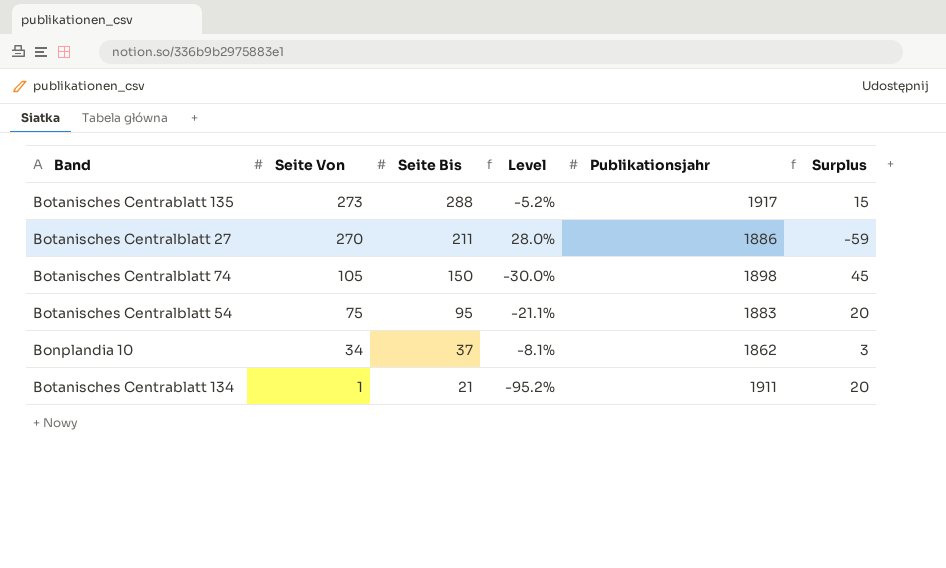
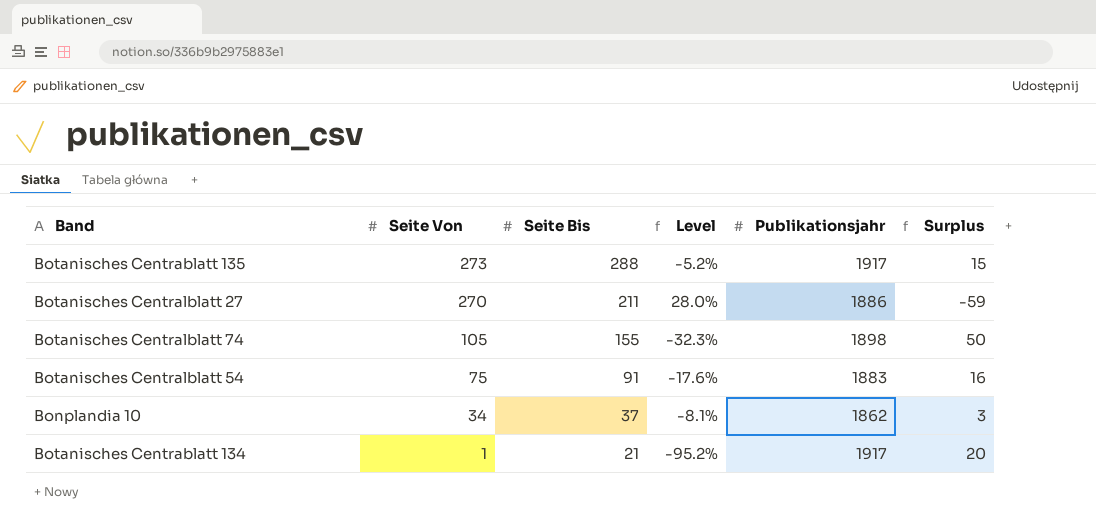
Botanisches Centralblatt 74 | Seite Bis: 150 -> 155
Botanisches Centralblatt 74 | Level: -30.0% -> -32.3%
Botanisches Centralblatt 74 | Surplus: 45 -> 50
Botanisches Centralblatt 54 | Seite Bis: 95 -> 91
Botanisches Centralblatt 54 | Level: -21.1% -> -17.6%
Botanisches Centralblatt 54 | Surplus: 20 -> 16
Botanisches Centrablatt 134 | Publikationsjahr: 1911 -> 1917

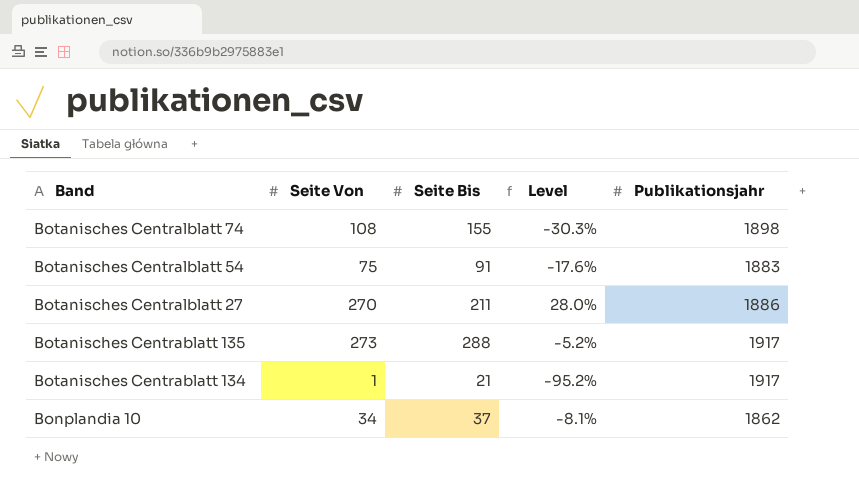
row order: Seite Von descending -> Band descending
column Surplus | formula: [Seite Bis] - [Seite Von] -> none
Botanisches Centralblatt 74 | Seite Von: 105 -> 108
Botanisches Centralblatt 74 | Level: -32.3% -> -30.3%

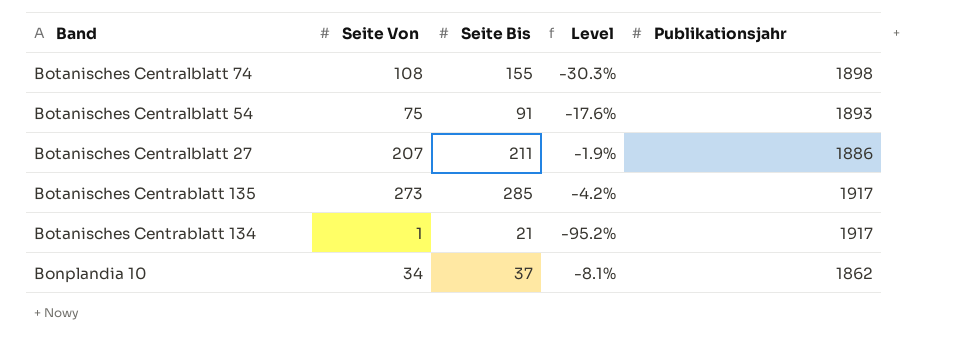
Botanisches Centralblatt 54 | Publikationsjahr: 1883 -> 1893
Botanisches Centralblatt 27 | Seite Von: 270 -> 207
Botanisches Centralblatt 27 | Level: 28.0% -> -1.9%
Botanisches Centrablatt 135 | Seite Bis: 288 -> 285
Botanisches Centrablatt 135 | Level: -5.2% -> -4.2%

